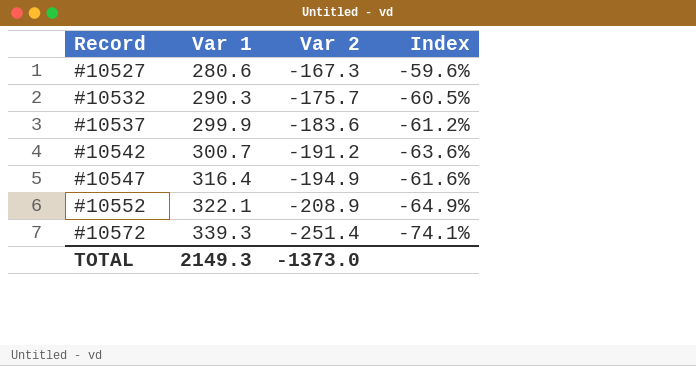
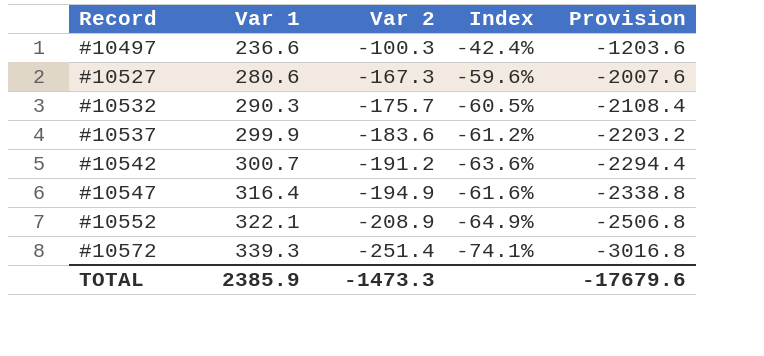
column Provision | formula: none -> [Var 2] * 12
row #10497: none -> 236.6 | -100.3 | -42.4% | -1203.6
TOTAL | Var 1: 2149.3 -> 2385.9
TOTAL | Var 2: -1373.0 -> -1473.3

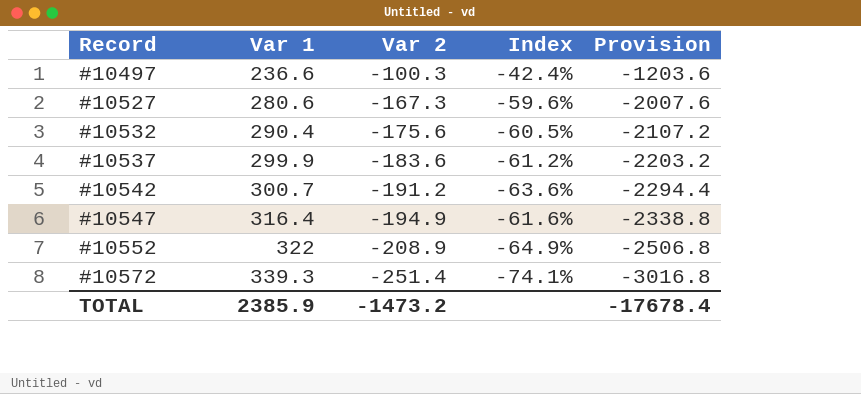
#10532 | Var 1: 290.3 -> 290.4
#10532 | Var 2: -175.7 -> -175.6
#10532 | Provision: -2108.4 -> -2107.2
#10552 | Var 1: 322.1 -> 322
TOTAL | Var 2: -1473.3 -> -1473.2
TOTAL | Provision: -17679.6 -> -17678.4

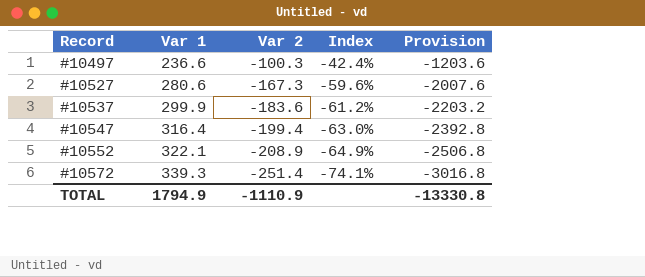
row #10532: 290.4 | -175.6 | -60.5% | -2107.2 -> none
row #10542: 300.7 | -191.2 | -63.6% | -2294.4 -> none
#10547 | Var 2: -194.9 -> -199.4
#10547 | Index: -61.6% -> -63.0%
#10547 | Provision: -2338.8 -> -2392.8
#10552 | Var 1: 322 -> 322.1
TOTAL | Var 1: 2385.9 -> 1794.9
TOTAL | Var 2: -1473.2 -> -1110.9
TOTAL | Provision: -17678.4 -> -13330.8

